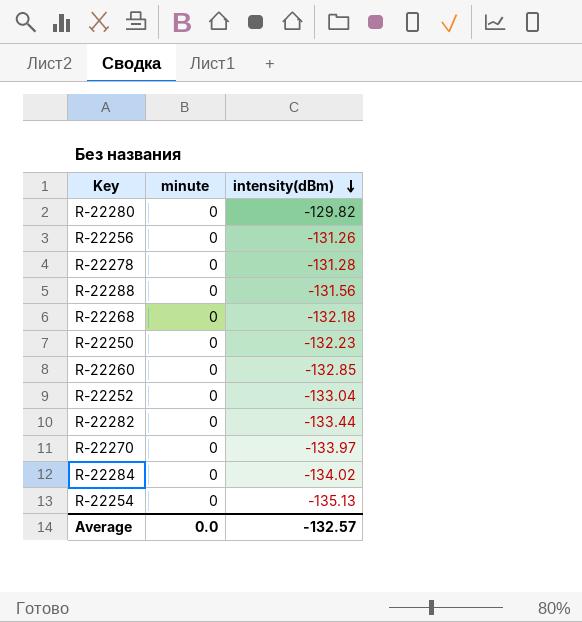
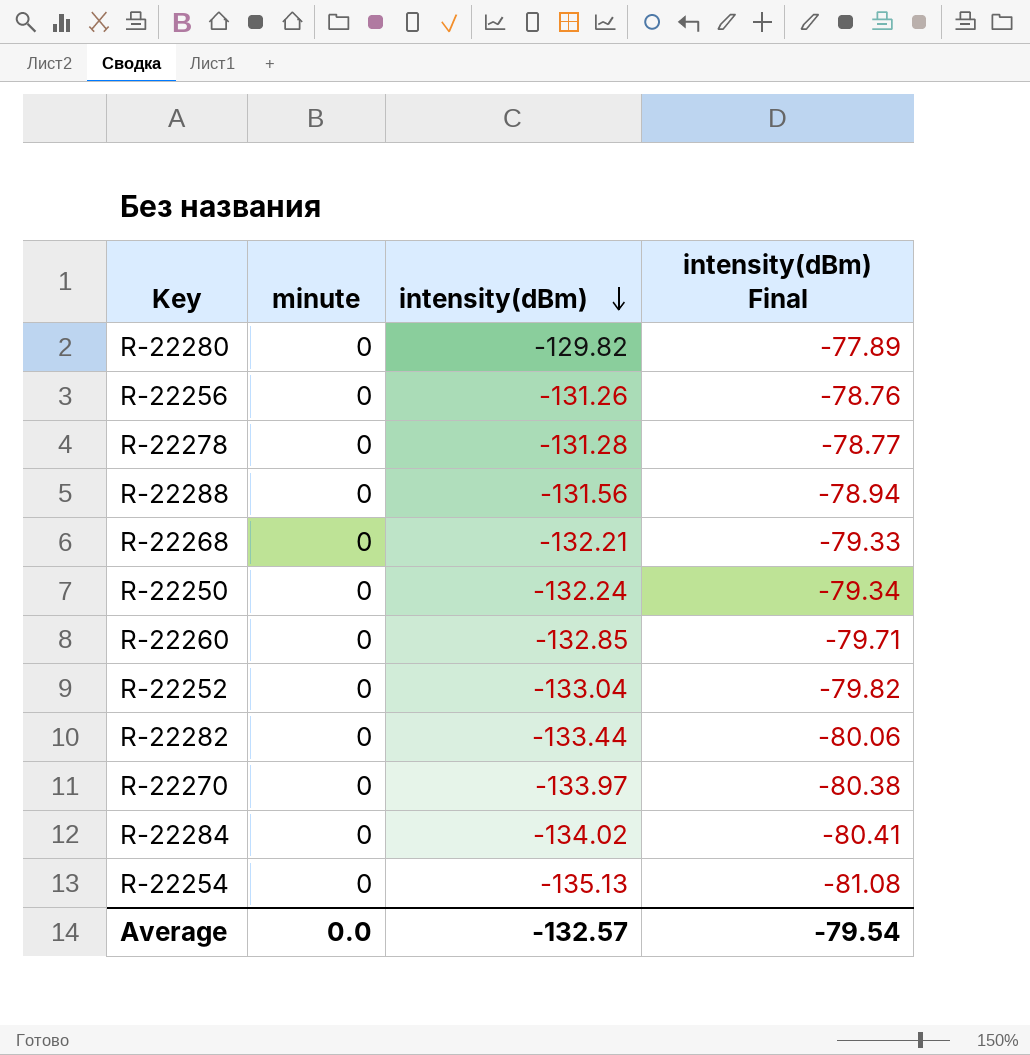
column intensity(dBm) Final | formula: none -> [intensity(dBm)] * 0.6
R-22268 | intensity(dBm): -132.18 -> -132.21
R-22250 | intensity(dBm): -132.23 -> -132.24

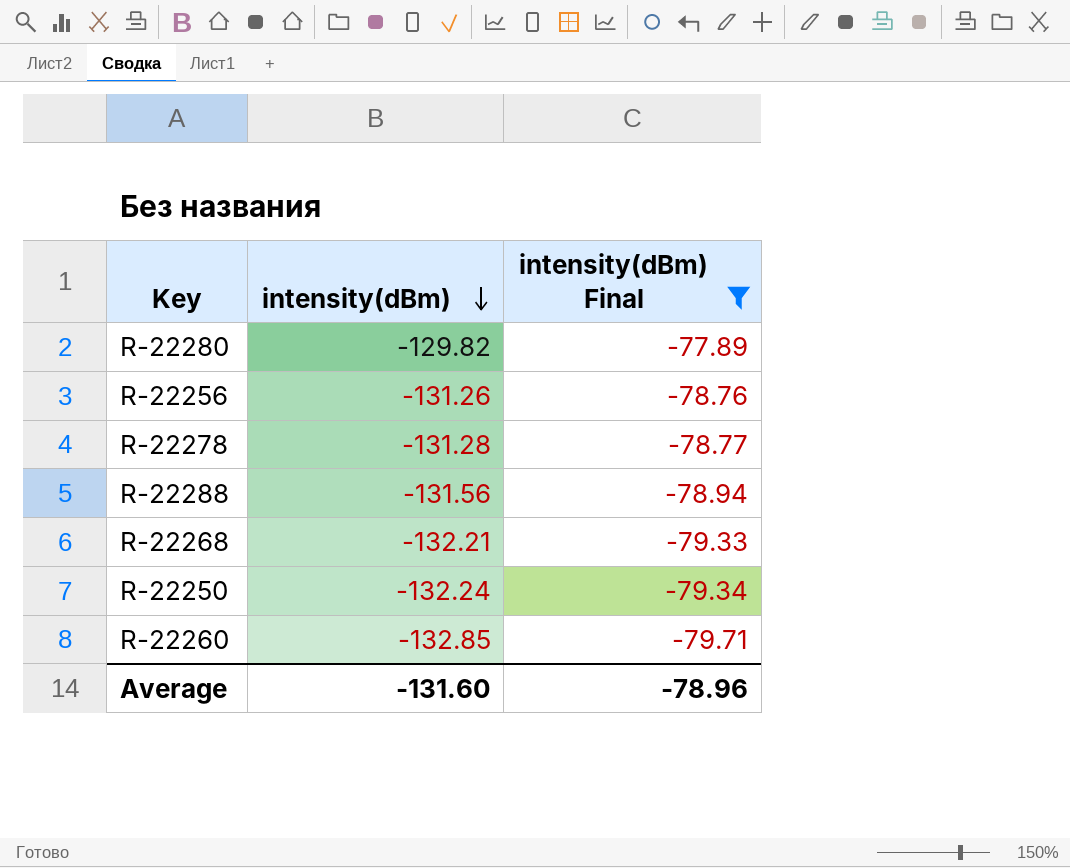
filter: none -> intensity(dBm) Final >= -79.71
column minute | position: 2 -> none
Average | intensity(dBm): -132.57 -> -131.60
Average | intensity(dBm) Final: -79.54 -> -78.96

